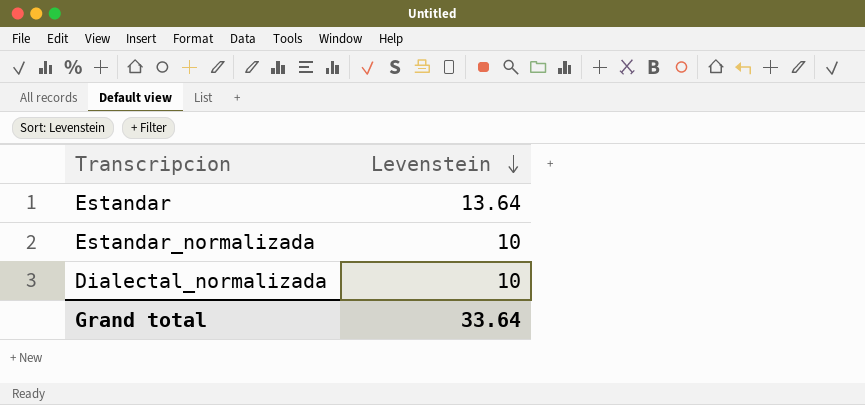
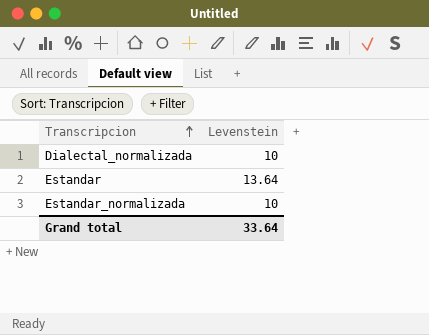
row order: Levenstein descending -> Transcripcion ascending

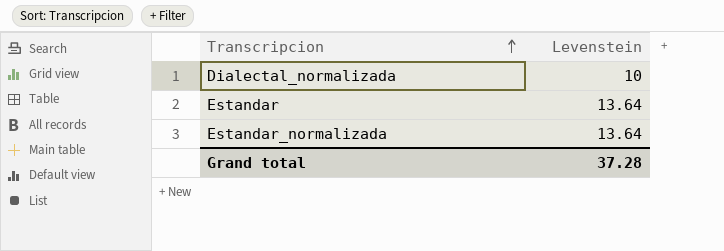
Estandar_normalizada | Levenstein: 10 -> 13.64
Grand total | Levenstein: 33.64 -> 37.28

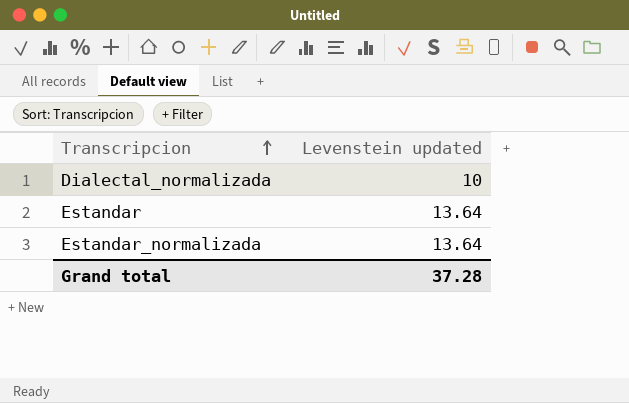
column name: Levenstein -> Levenstein updated

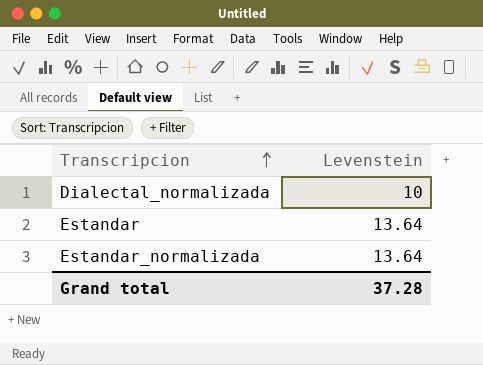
column name: Levenstein updated -> Levenstein

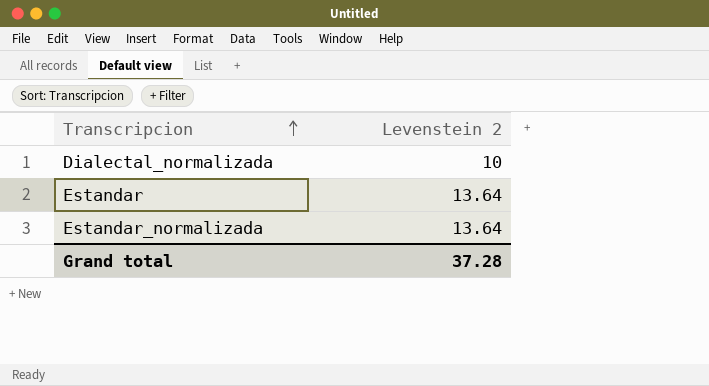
column name: Levenstein -> Levenstein 2

